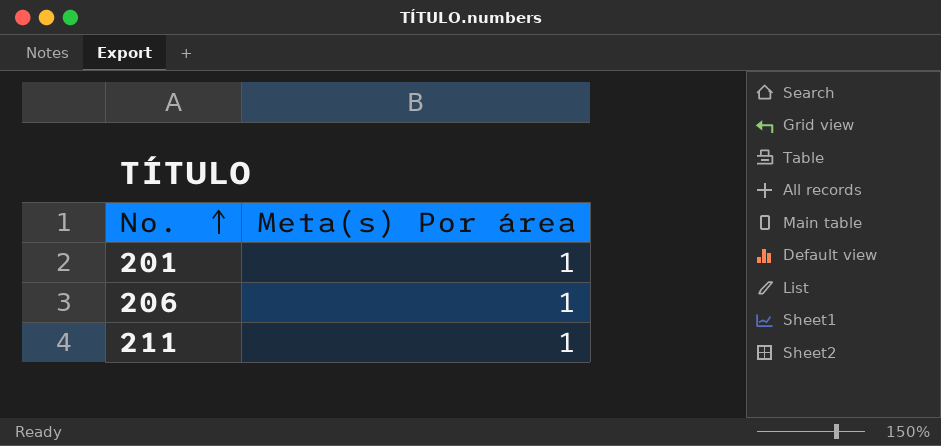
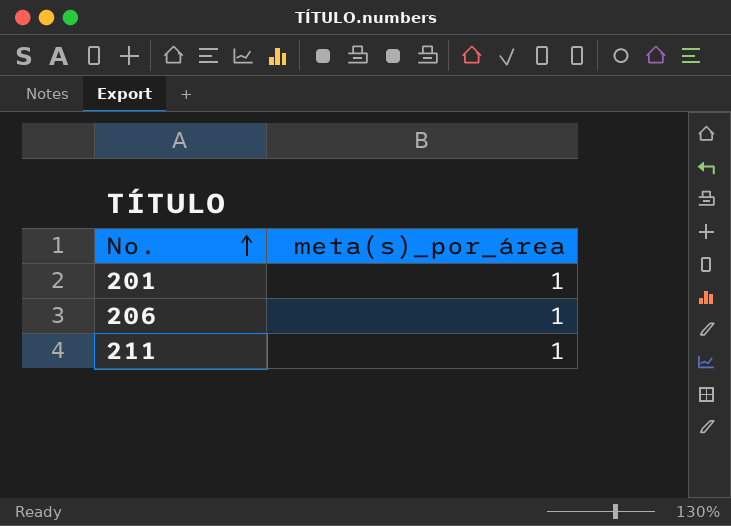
column name: Meta(s) Por área -> meta(s)_por_área

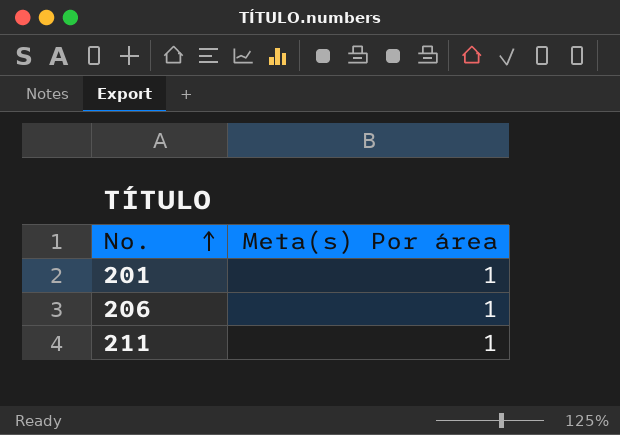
column name: meta(s)_por_área -> Meta(s) Por área

